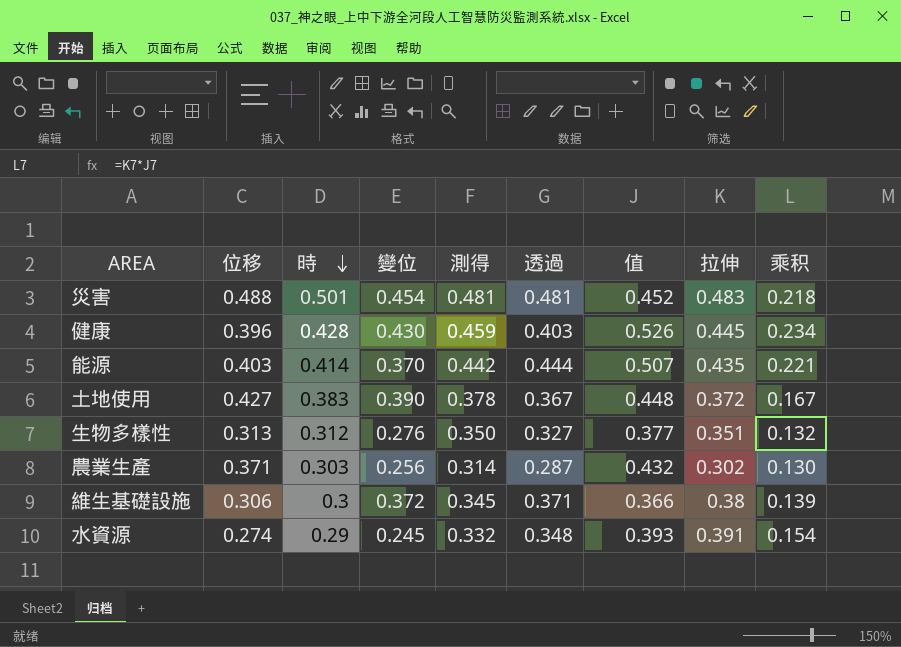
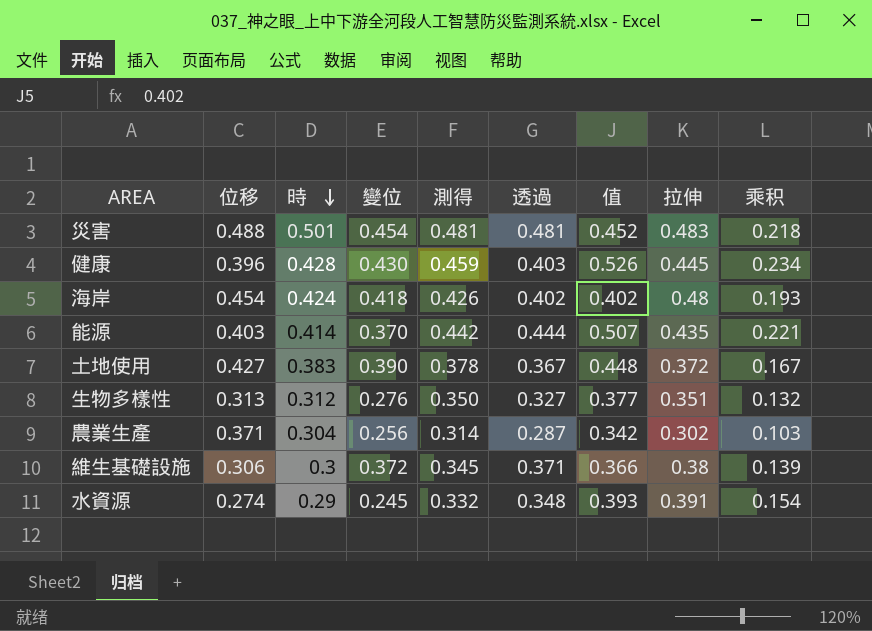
row 海岸: none -> 0.454 | 0.424 | 0.418 | 0.426 | 0.402 | 0.402 | 0.48 | 0.193
農業生產 | 時: 0.303 -> 0.304
農業生產 | 值: 0.432 -> 0.342
農業生產 | 乘积: 0.130 -> 0.103

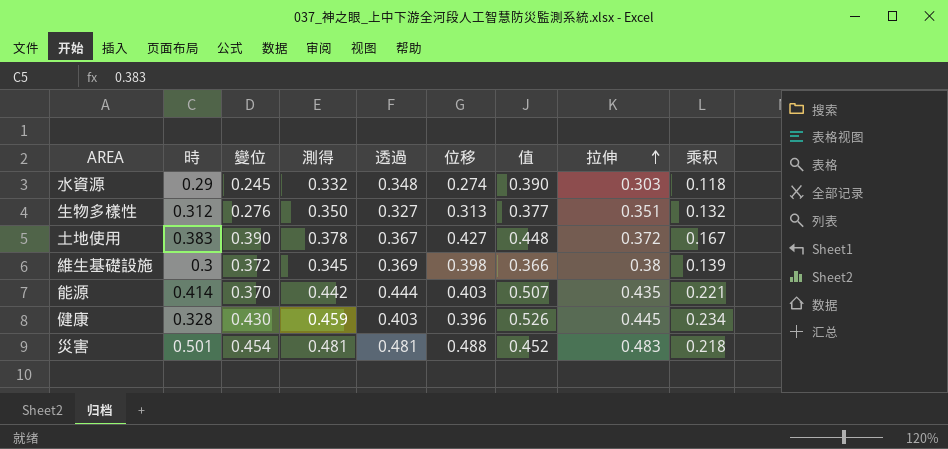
row order: 時 descending -> 拉伸 ascending
column 位移 | position: 2 -> 6
row 海岸: 0.454 | 0.424 | 0.418 | 0.426 | 0.402 | 0.402 | 0.48 | 0.193 -> none
row 農業生產: 0.371 | 0.304 | 0.256 | 0.314 | 0.287 | 0.342 | 0.302 | 0.103 -> none
水資源 | 值: 0.393 -> 0.390
水資源 | 拉伸: 0.391 -> 0.303
水資源 | 乘积: 0.154 -> 0.118
維生基礎設施 | 透過: 0.371 -> 0.369
維生基礎設施 | 位移: 0.306 -> 0.398
健康 | 時: 0.428 -> 0.328

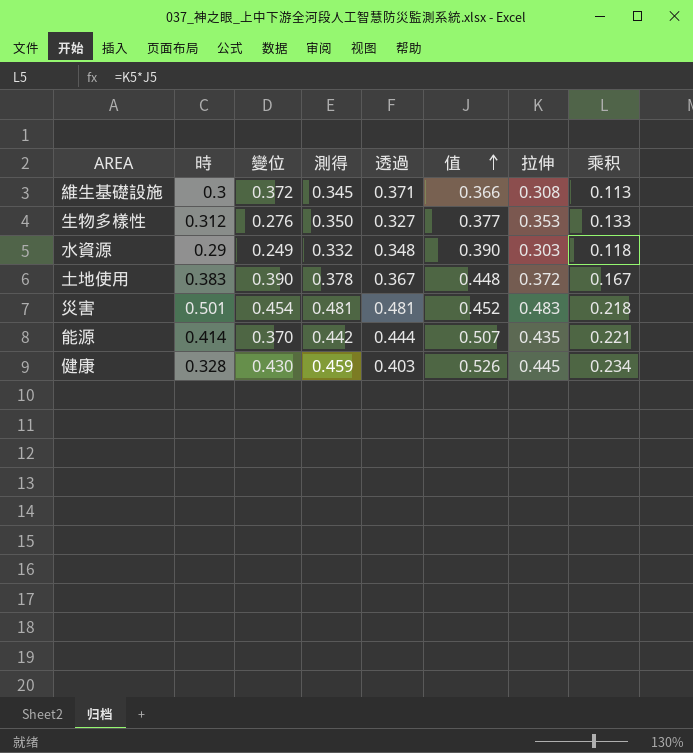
row order: 拉伸 ascending -> 值 ascending
column 位移 | position: 6 -> none
維生基礎設施 | 透過: 0.369 -> 0.371
維生基礎設施 | 拉伸: 0.38 -> 0.308
維生基礎設施 | 乘积: 0.139 -> 0.113
生物多樣性 | 拉伸: 0.351 -> 0.353
生物多樣性 | 乘积: 0.132 -> 0.133
水資源 | 變位: 0.245 -> 0.249

